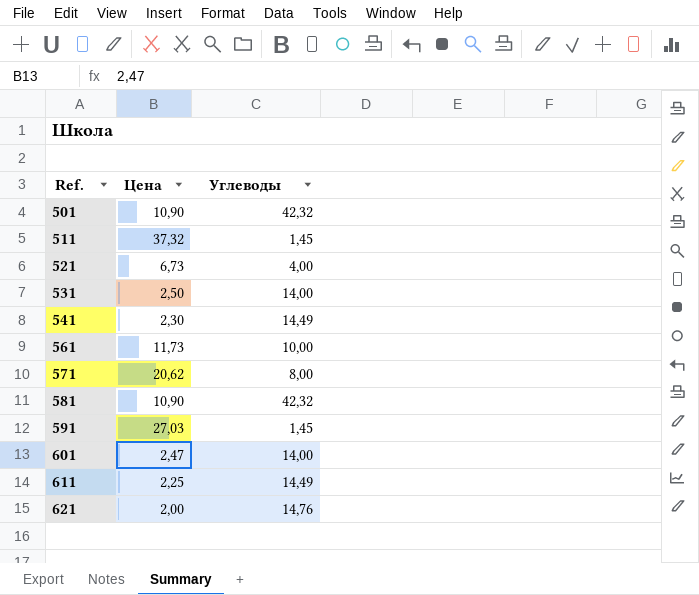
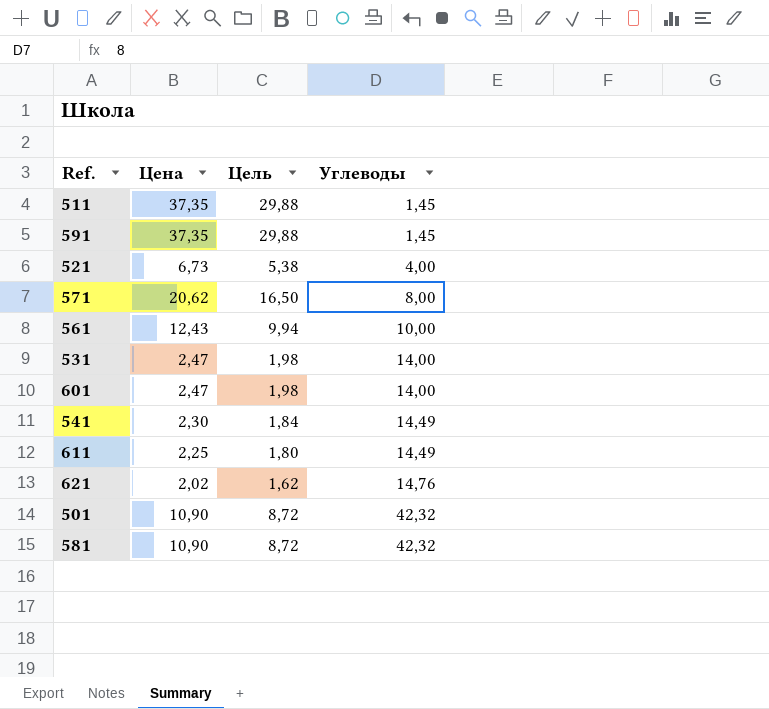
row order: Ref. ascending -> Углеводы ascending
column Цель | formula: none -> [Цена] * 0,8
511 | Цена: 37,32 -> 37,35
591 | Цена: 27,03 -> 37,35
561 | Цена: 11,73 -> 12,43
531 | Цена: 2,50 -> 2,47
621 | Цена: 2,00 -> 2,02

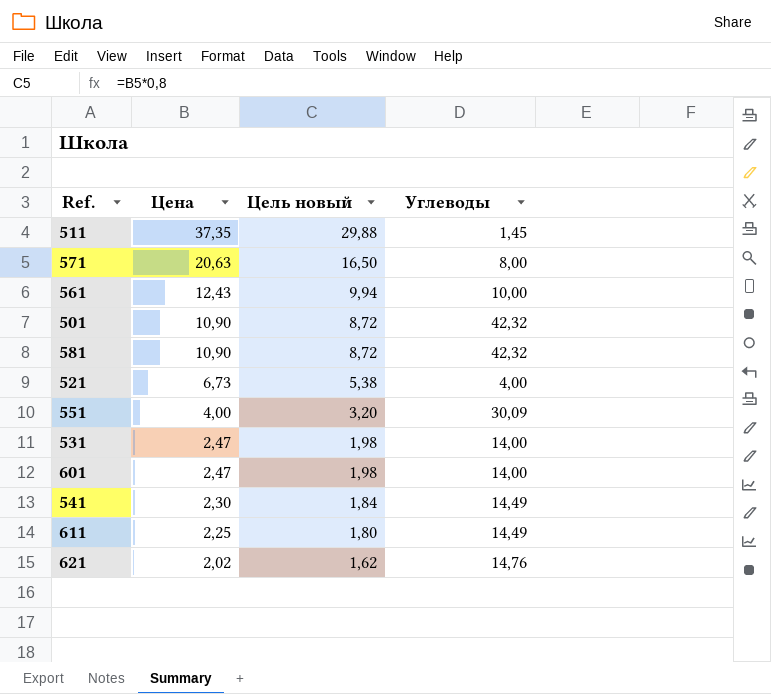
row order: Углеводы ascending -> Цена descending
column name: Цель -> Цель новый
row 591: 37,35 | 29,88 | 1,45 -> none
571 | Цена: 20,62 -> 20,63
row 551: none -> 4,00 | 3,20 | 30,09

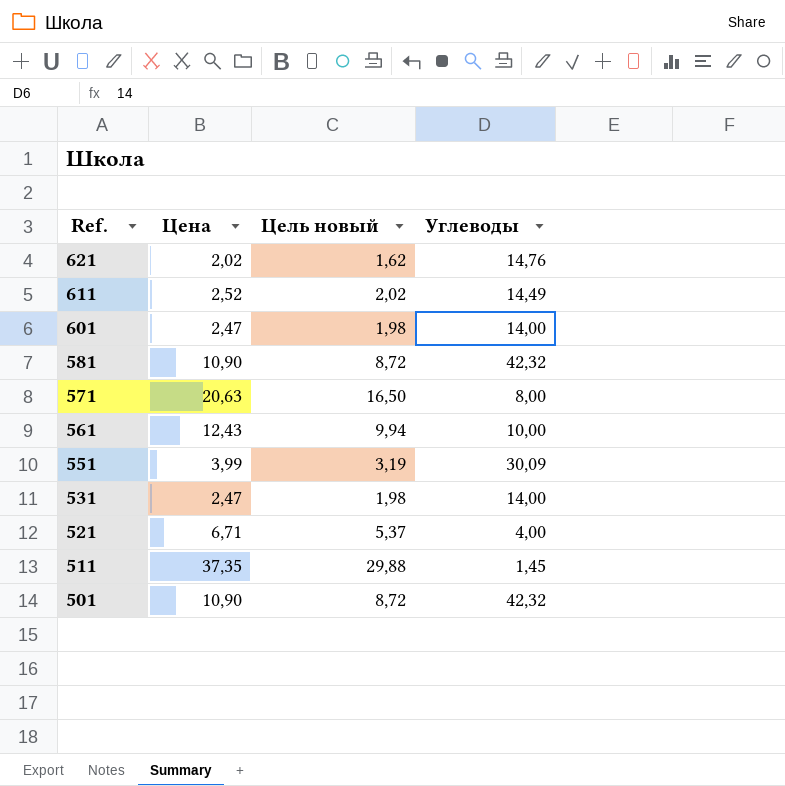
row order: Цена descending -> Ref. descending
row 541: 2,30 | 1,84 | 14,49 -> none
611 | Цена: 2,25 -> 2,52
611 | Цель новый: 1,80 -> 2,02
551 | Цена: 4,00 -> 3,99
551 | Цель новый: 3,20 -> 3,19
521 | Цена: 6,73 -> 6,71
521 | Цель новый: 5,38 -> 5,37

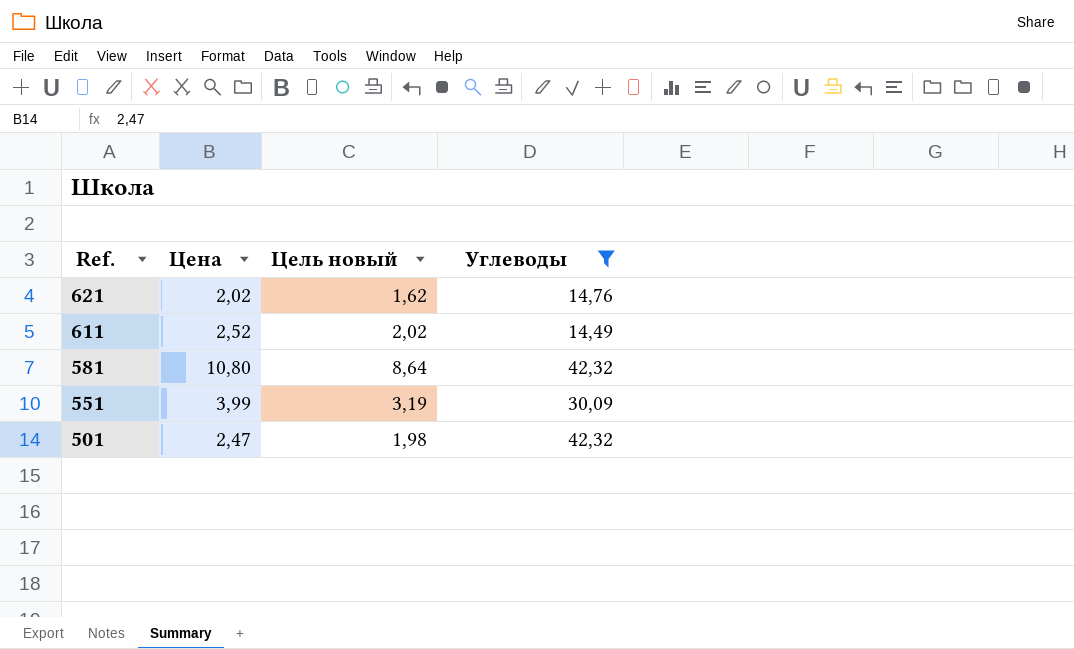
filter: none -> Углеводы >= 14,49
581 | Цена: 10,90 -> 10,80
581 | Цель новый: 8,72 -> 8,64
501 | Цена: 10,90 -> 2,47
501 | Цель новый: 8,72 -> 1,98

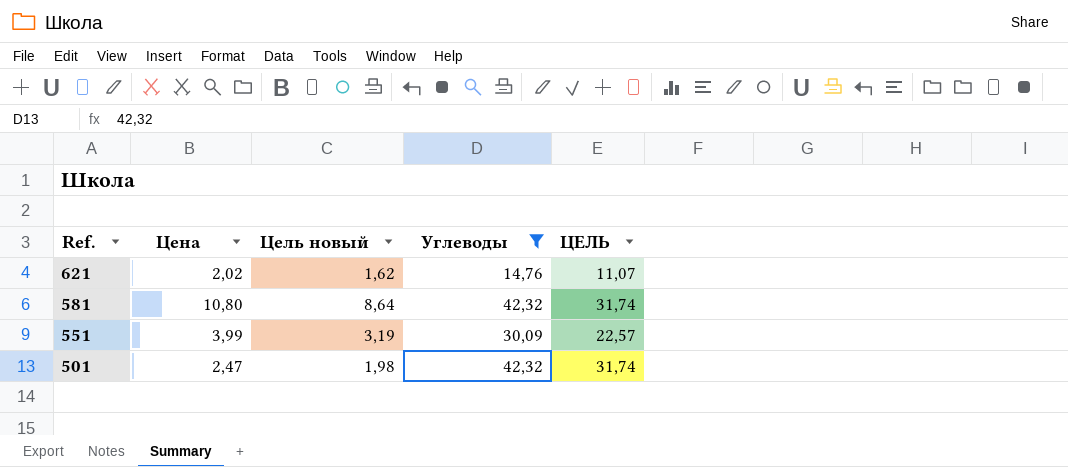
column ЦЕЛЬ | formula: none -> [Углеводы] * 0,75
row 611: 2,52 | 2,02 | 14,49 -> none

